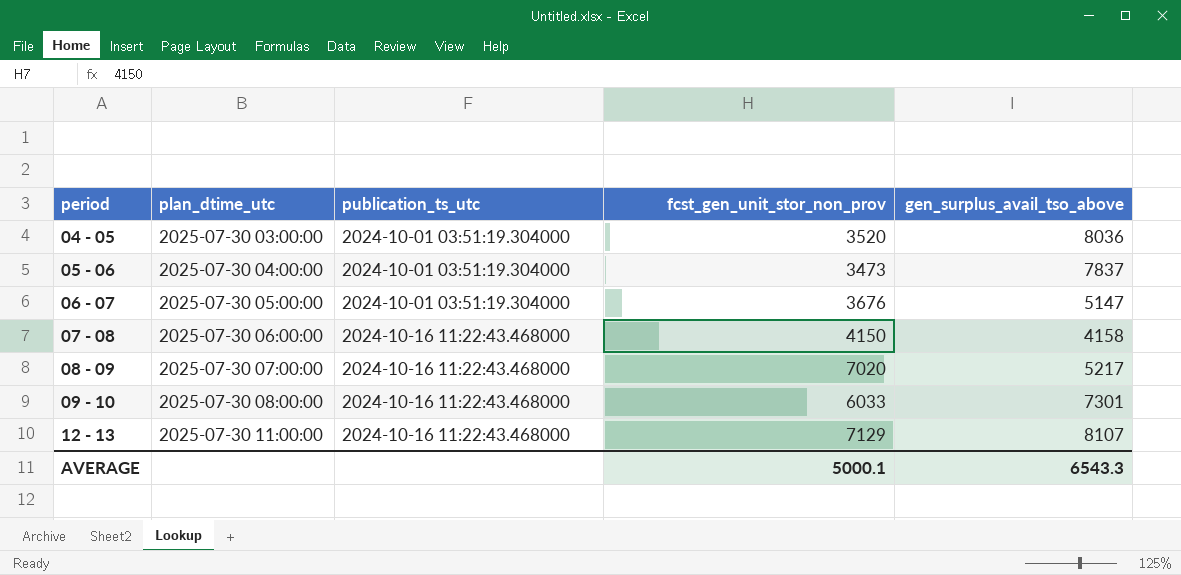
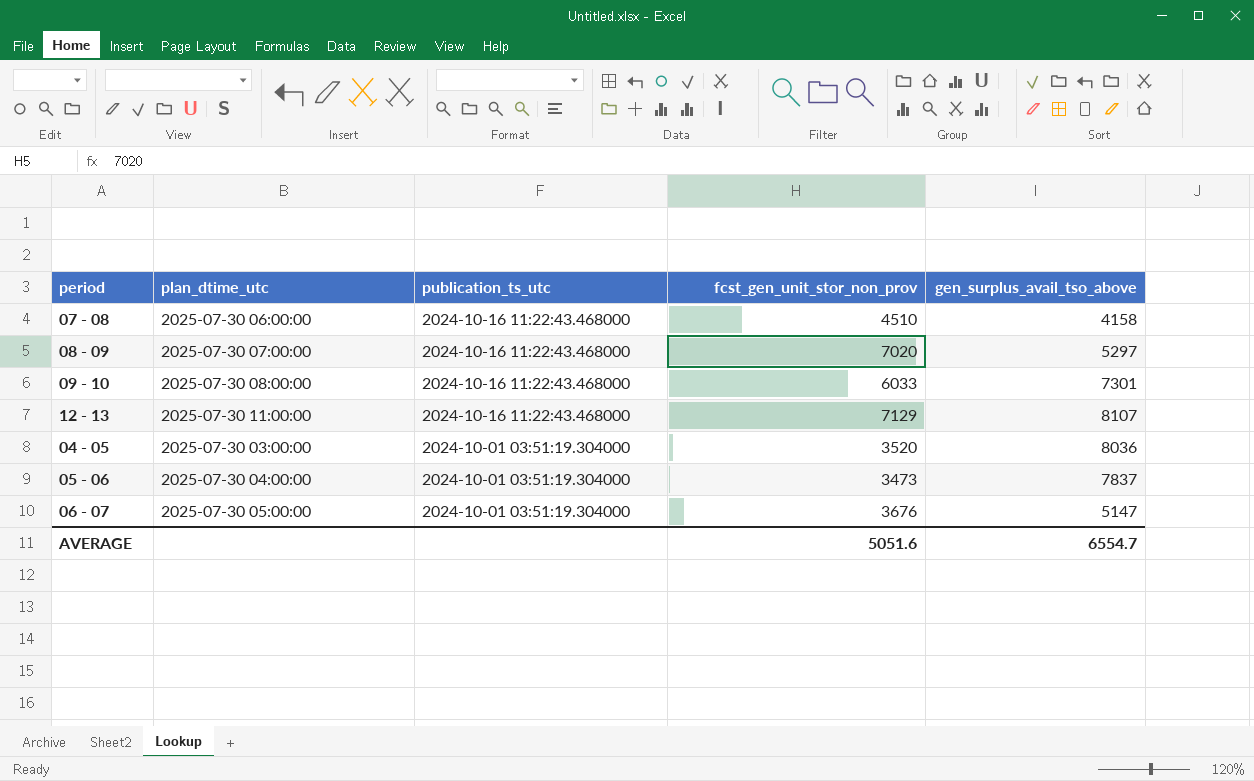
row order: period ascending -> publication_ts_utc descending
07 - 08 | fcst_gen_unit_stor_non_prov: 4150 -> 4510
08 - 09 | gen_surplus_avail_tso_above: 5217 -> 5297
AVERAGE | fcst_gen_unit_stor_non_prov: 5000.1 -> 5051.6
AVERAGE | gen_surplus_avail_tso_above: 6543.3 -> 6554.7

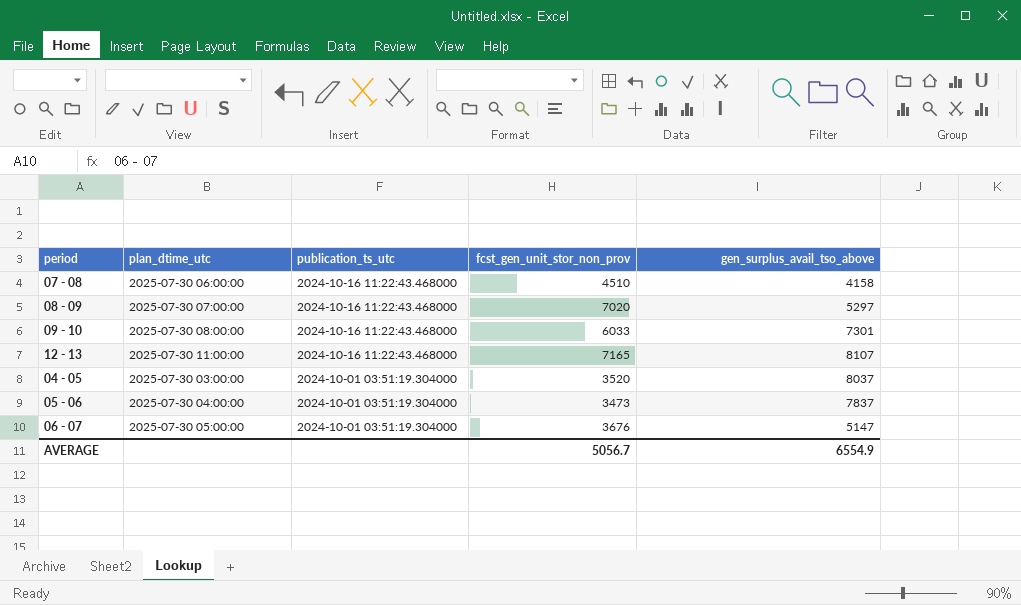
12 - 13 | fcst_gen_unit_stor_non_prov: 7129 -> 7165
04 - 05 | gen_surplus_avail_tso_above: 8036 -> 8037
AVERAGE | fcst_gen_unit_stor_non_prov: 5051.6 -> 5056.7
AVERAGE | gen_surplus_avail_tso_above: 6554.7 -> 6554.9

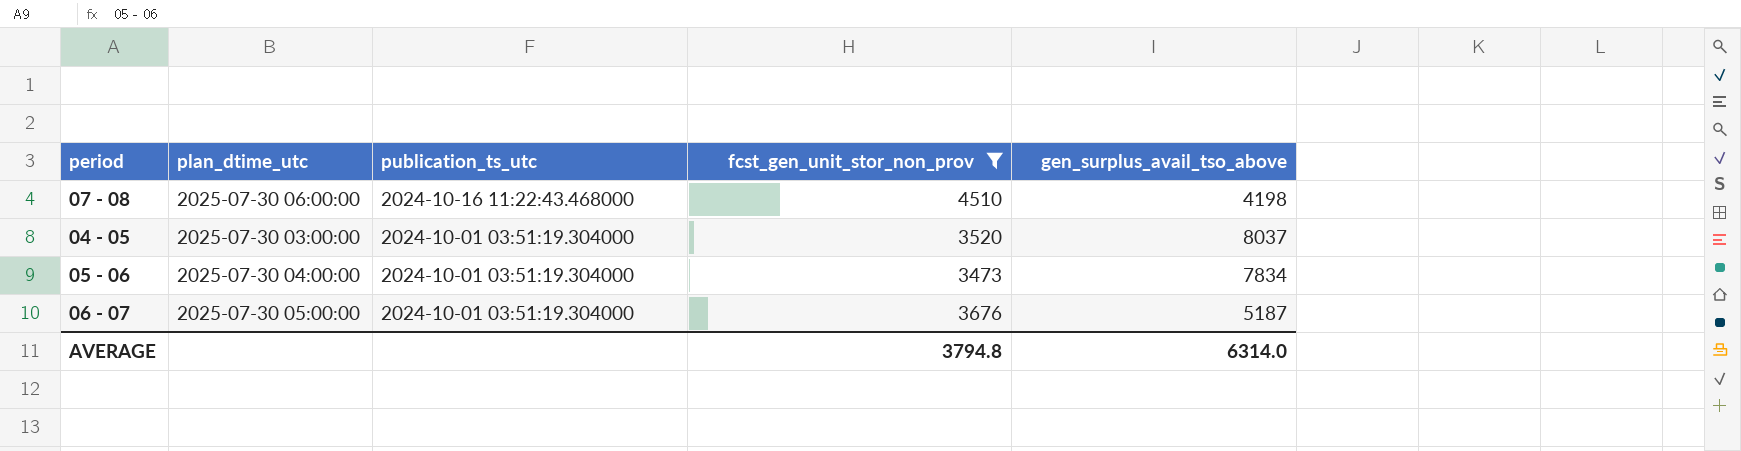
filter: none -> fcst_gen_unit_stor_non_prov <= 4510
07 - 08 | gen_surplus_avail_tso_above: 4158 -> 4198
05 - 06 | gen_surplus_avail_tso_above: 7837 -> 7834
06 - 07 | gen_surplus_avail_tso_above: 5147 -> 5187
AVERAGE | fcst_gen_unit_stor_non_prov: 5056.7 -> 3794.8
AVERAGE | gen_surplus_avail_tso_above: 6554.9 -> 6314.0

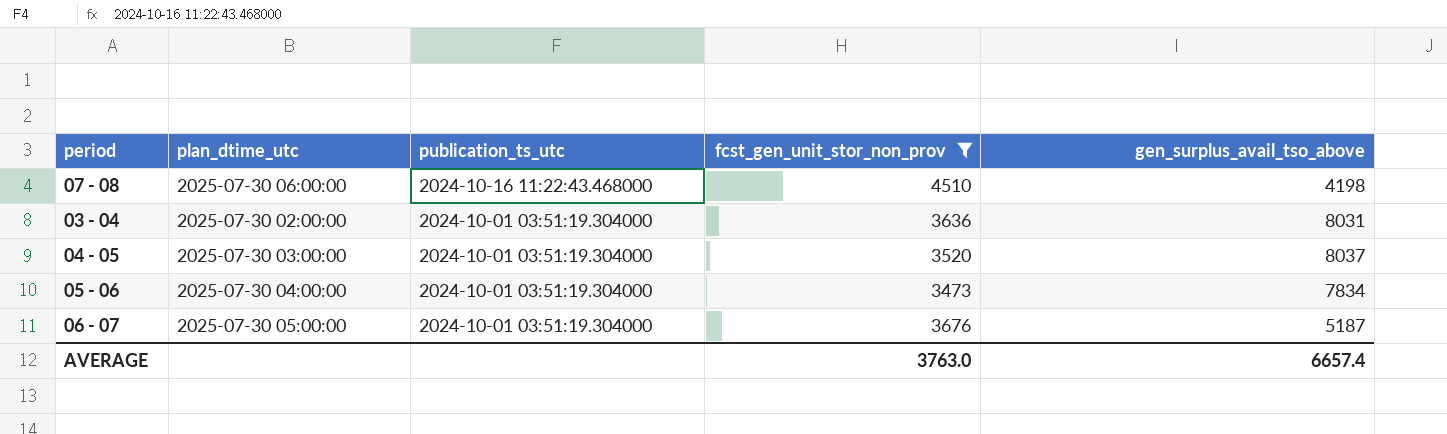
row 03 - 04: none -> 2025-07-30 02:00:00 | 2024-10-01 03:51:19.304000 | 3636 | 8031
AVERAGE | fcst_gen_unit_stor_non_prov: 3794.8 -> 3763.0
AVERAGE | gen_surplus_avail_tso_above: 6314.0 -> 6657.4

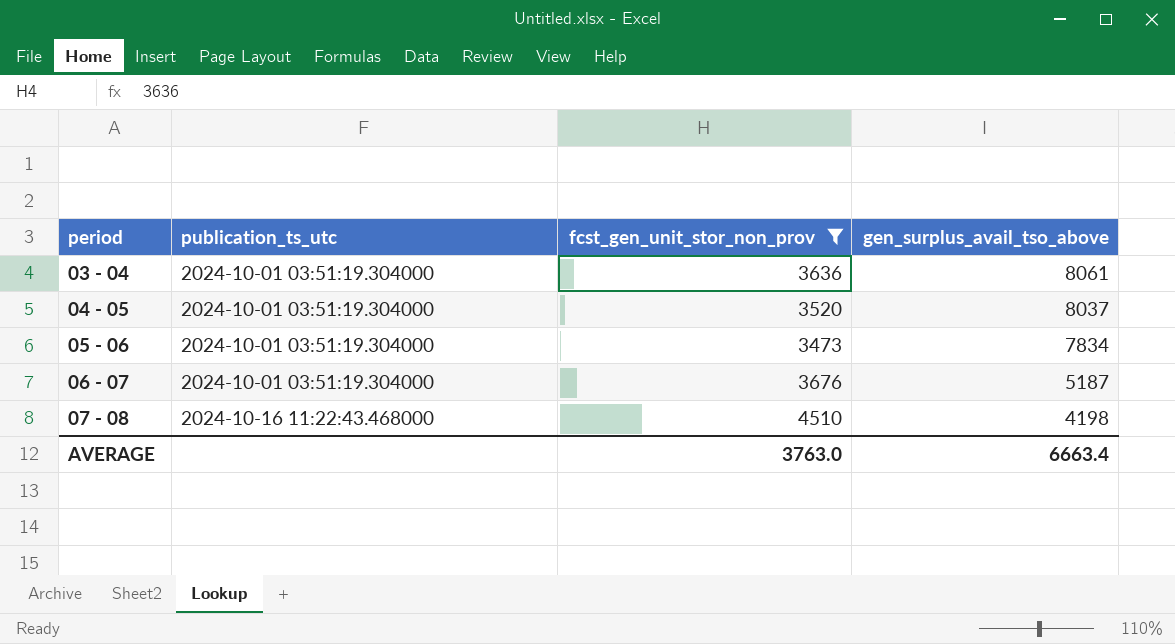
row order: publication_ts_utc descending -> period ascending
column plan_dtime_utc | position: 2 -> none
03 - 04 | gen_surplus_avail_tso_above: 8031 -> 8061
AVERAGE | gen_surplus_avail_tso_above: 6657.4 -> 6663.4

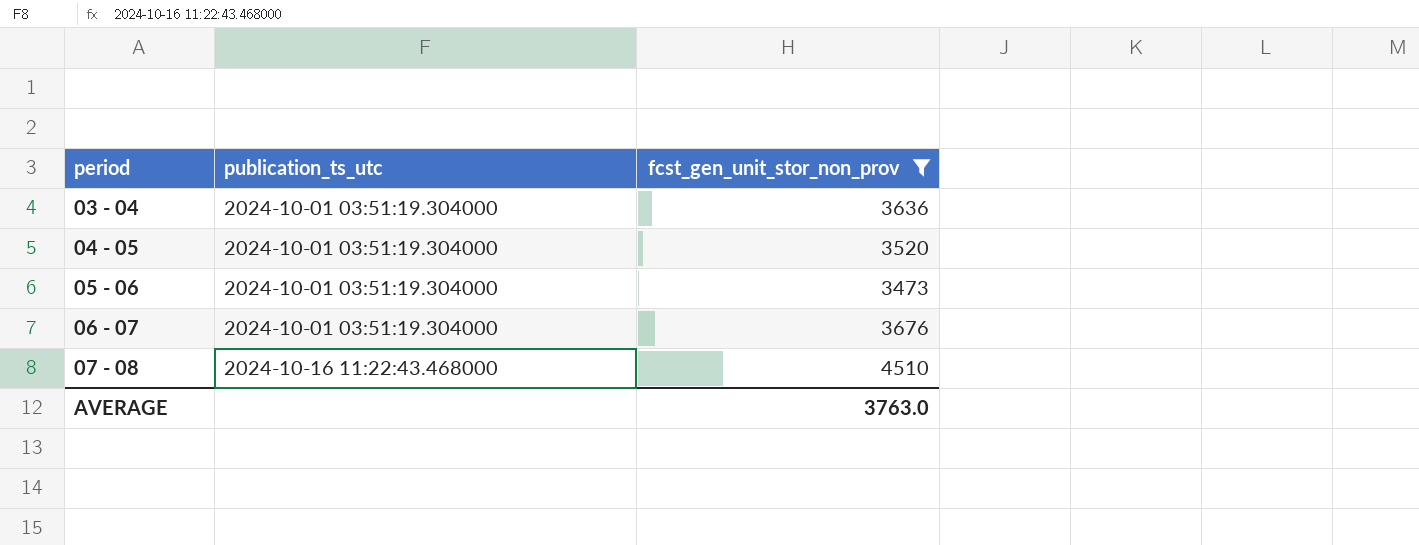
column gen_surplus_avail_tso_above | position: 4 -> none

